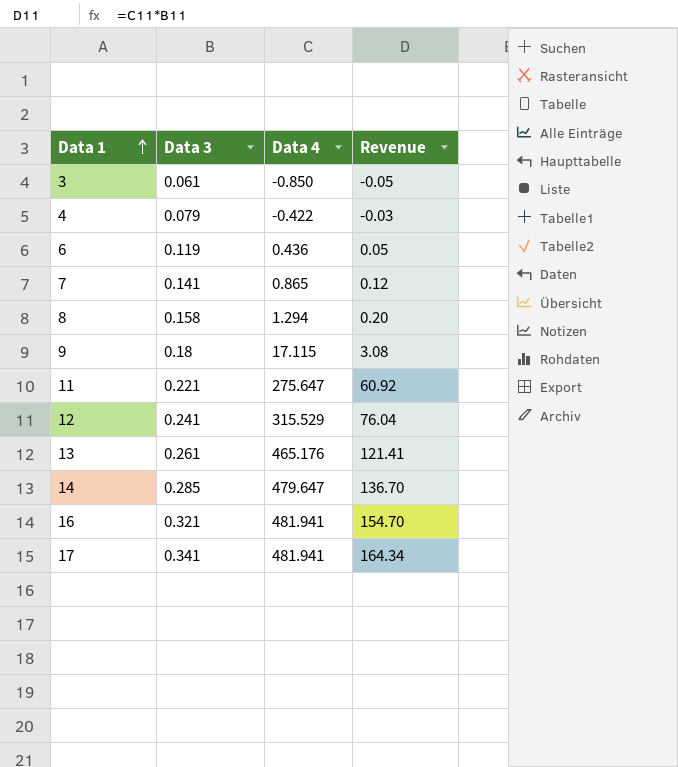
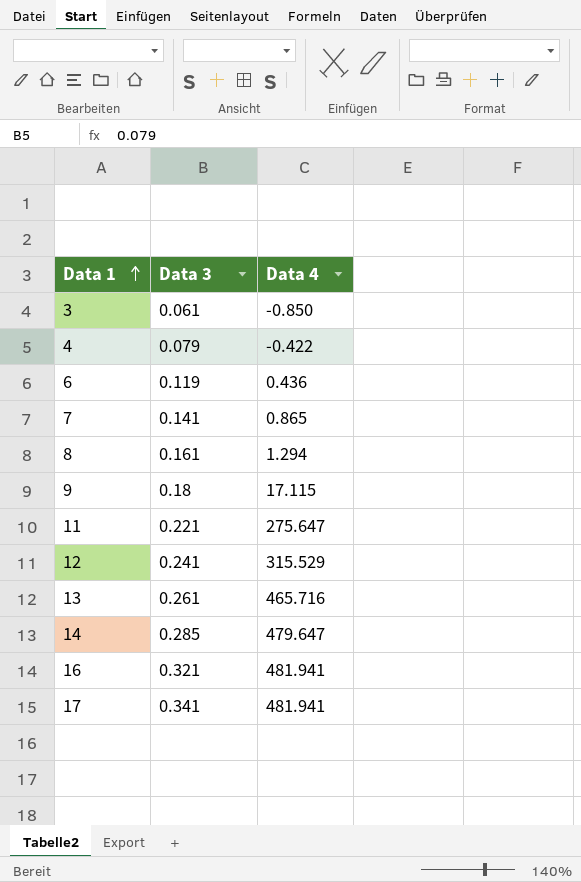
column Revenue | formula: [Data 3] * [Data 4] -> none
8 | Data 3: 0.158 -> 0.161
13 | Data 4: 465.176 -> 465.716

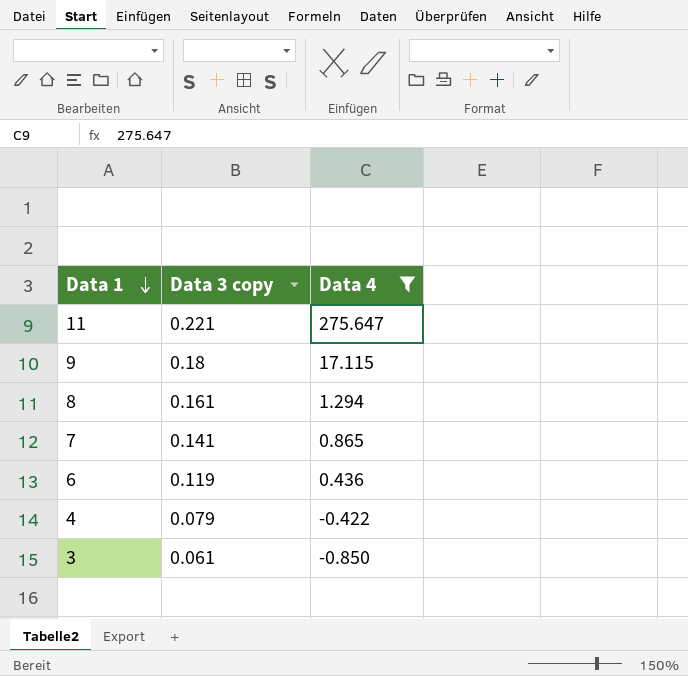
filter: none -> Data 4 <= 275.647
row order: Data 1 ascending -> Data 1 descending
column name: Data 3 -> Data 3 copy

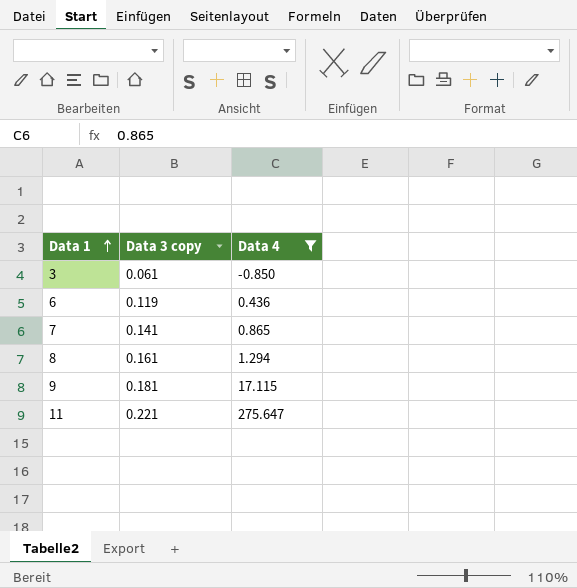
row order: Data 1 descending -> Data 1 ascending
row 4: 0.079 | -0.422 -> none
9 | Data 3 copy: 0.18 -> 0.181

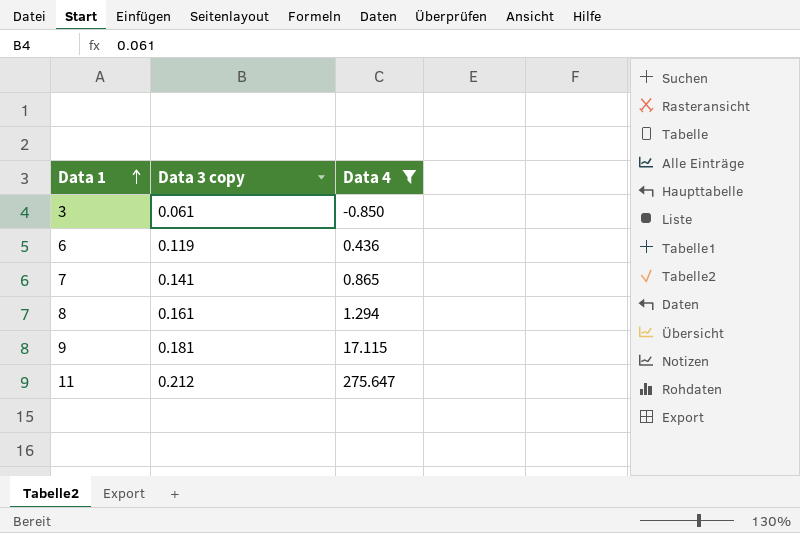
11 | Data 3 copy: 0.221 -> 0.212

